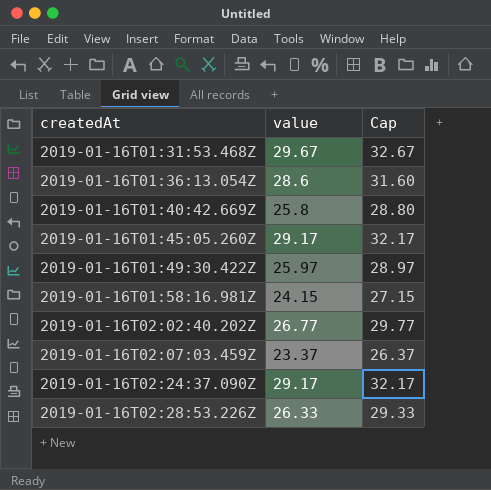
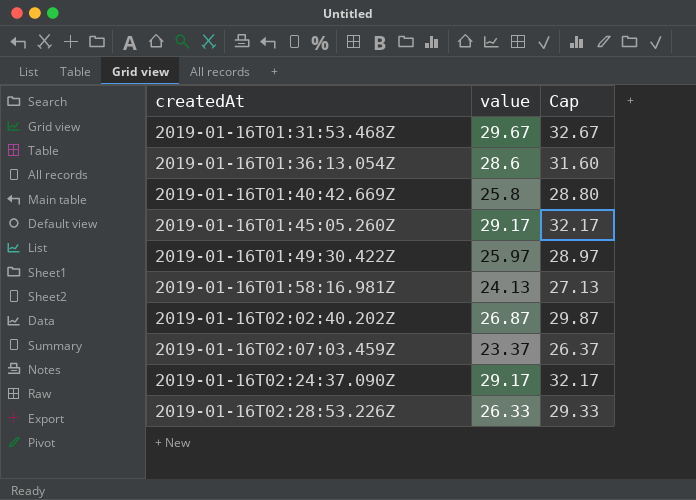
2019-01-16T01:58:16.981Z | value: 24.15 -> 24.13
2019-01-16T01:58:16.981Z | Cap: 27.15 -> 27.13
2019-01-16T02:02:40.202Z | value: 26.77 -> 26.87
2019-01-16T02:02:40.202Z | Cap: 29.77 -> 29.87

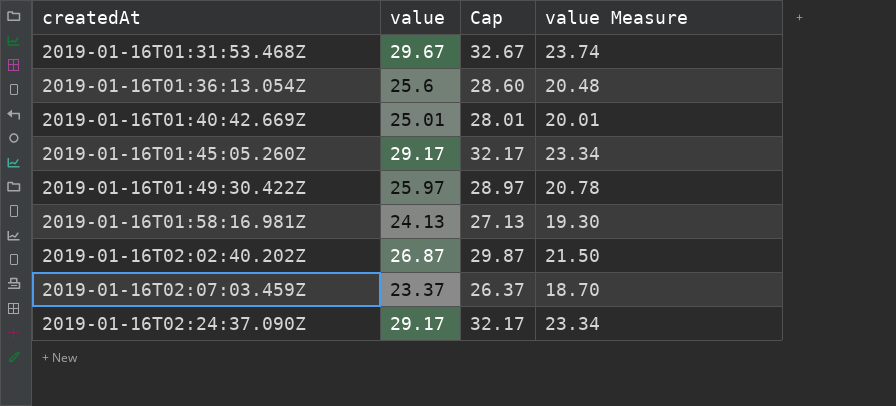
column value Measure | formula: none -> [value] * 0.8
row 2019-01-16T02:28:53.226Z: 26.33 | 29.33 -> none
2019-01-16T01:36:13.054Z | value: 28.6 -> 25.6
2019-01-16T01:36:13.054Z | Cap: 31.60 -> 28.60
2019-01-16T01:40:42.669Z | value: 25.8 -> 25.01
2019-01-16T01:40:42.669Z | Cap: 28.80 -> 28.01

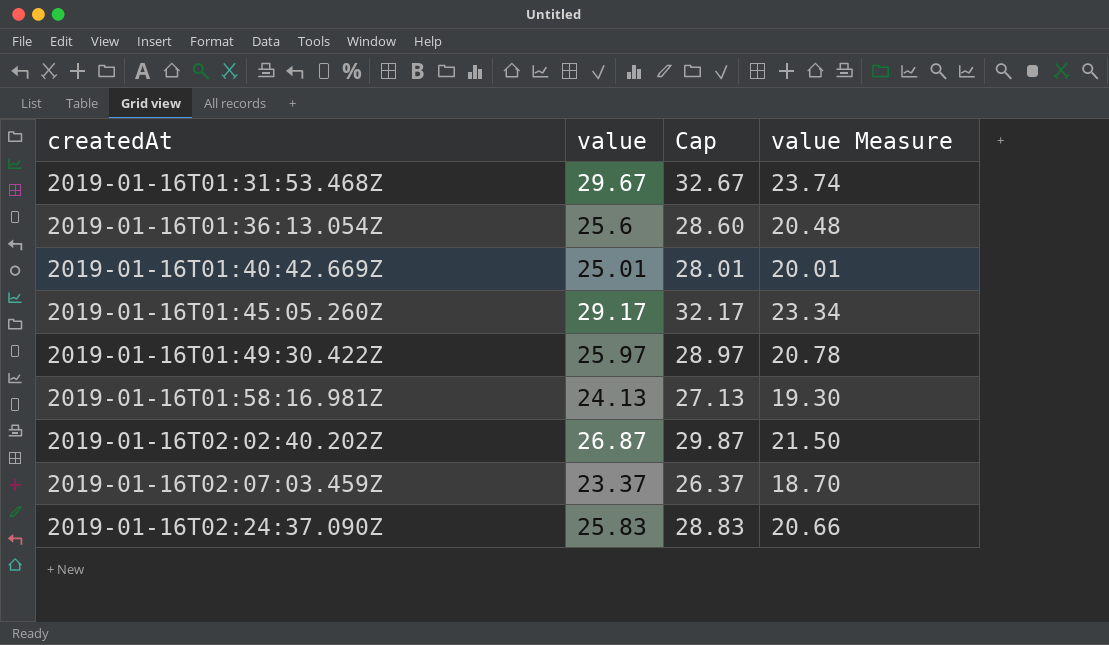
2019-01-16T02:24:37.090Z | value: 29.17 -> 25.83
2019-01-16T02:24:37.090Z | Cap: 32.17 -> 28.83
2019-01-16T02:24:37.090Z | value Measure: 23.34 -> 20.66

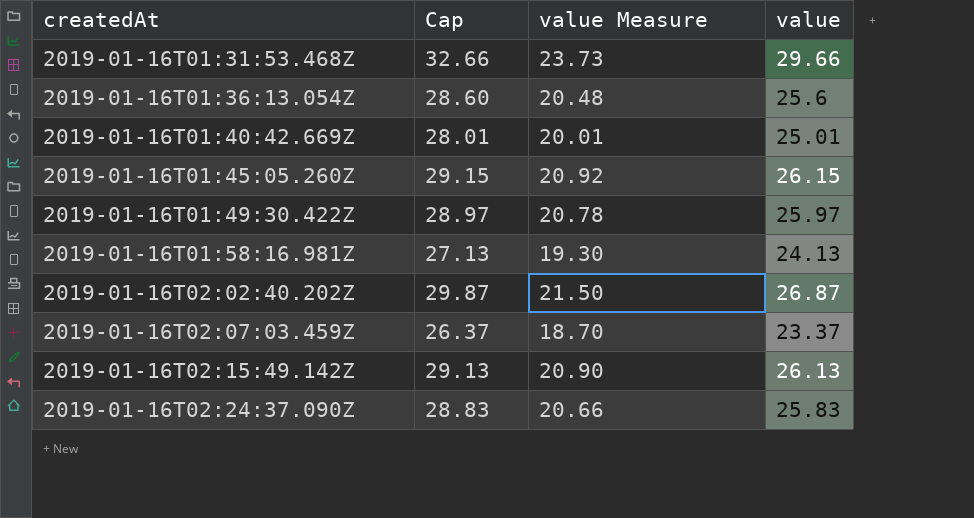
column value | position: 2 -> 4
2019-01-16T01:31:53.468Z | Cap: 32.67 -> 32.66
2019-01-16T01:31:53.468Z | value Measure: 23.74 -> 23.73
2019-01-16T01:31:53.468Z | value: 29.67 -> 29.66
2019-01-16T01:45:05.260Z | Cap: 32.17 -> 29.15
2019-01-16T01:45:05.260Z | value Measure: 23.34 -> 20.92
2019-01-16T01:45:05.260Z | value: 29.17 -> 26.15
row 2019-01-16T02:15:49.142Z: none -> 29.13 | 20.90 | 26.13

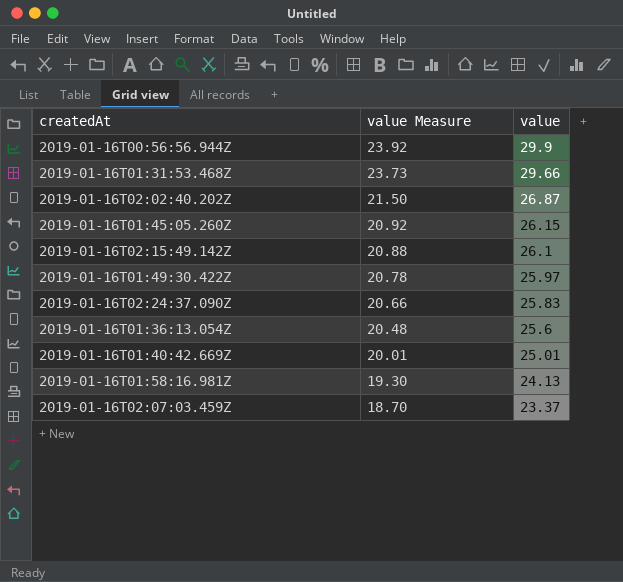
row order: createdAt ascending -> value Measure descending
column Cap | formula: [value] + 3 -> none
row 2019-01-16T00:56:56.944Z: none -> 23.92 | 29.9
2019-01-16T02:15:49.142Z | value Measure: 20.90 -> 20.88
2019-01-16T02:15:49.142Z | value: 26.13 -> 26.1

